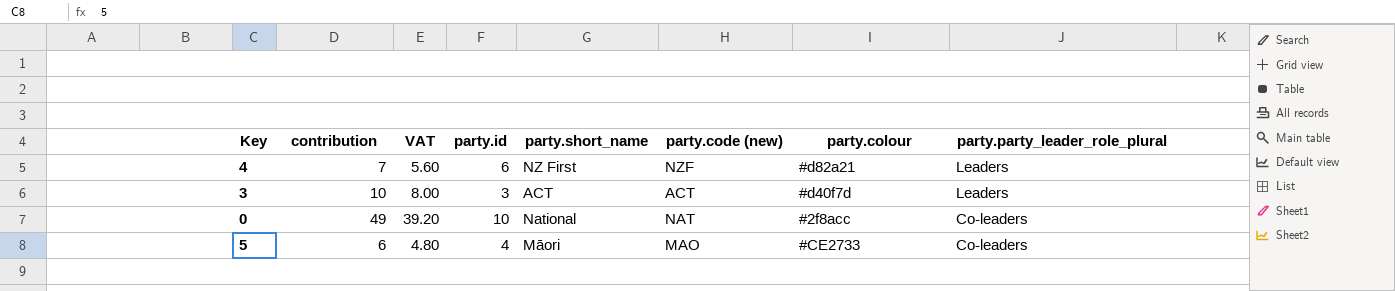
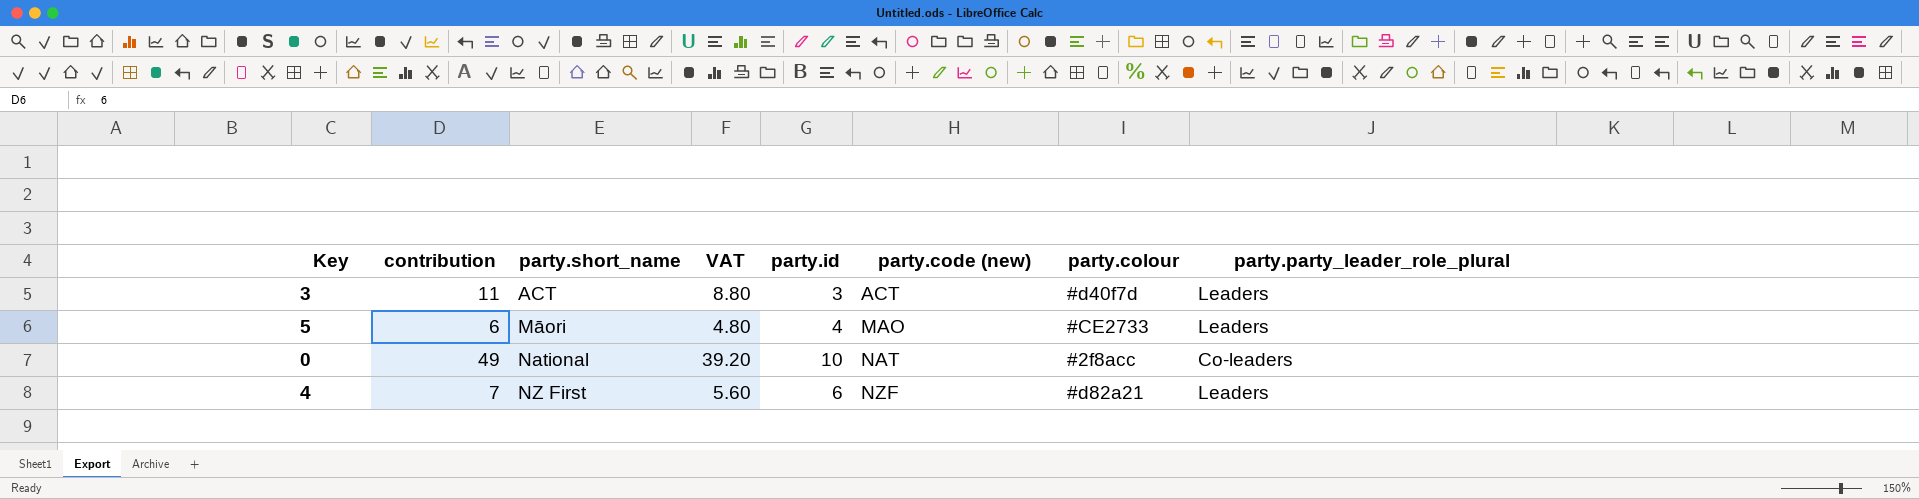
row order: party.party_leader_role_plural descending -> party.short_name ascending
column party.short_name | position: 5 -> 3
3 | contribution: 10 -> 11
3 | VAT: 8.00 -> 8.80
5 | party.party_leader_role_plural: Co-leaders -> Leaders

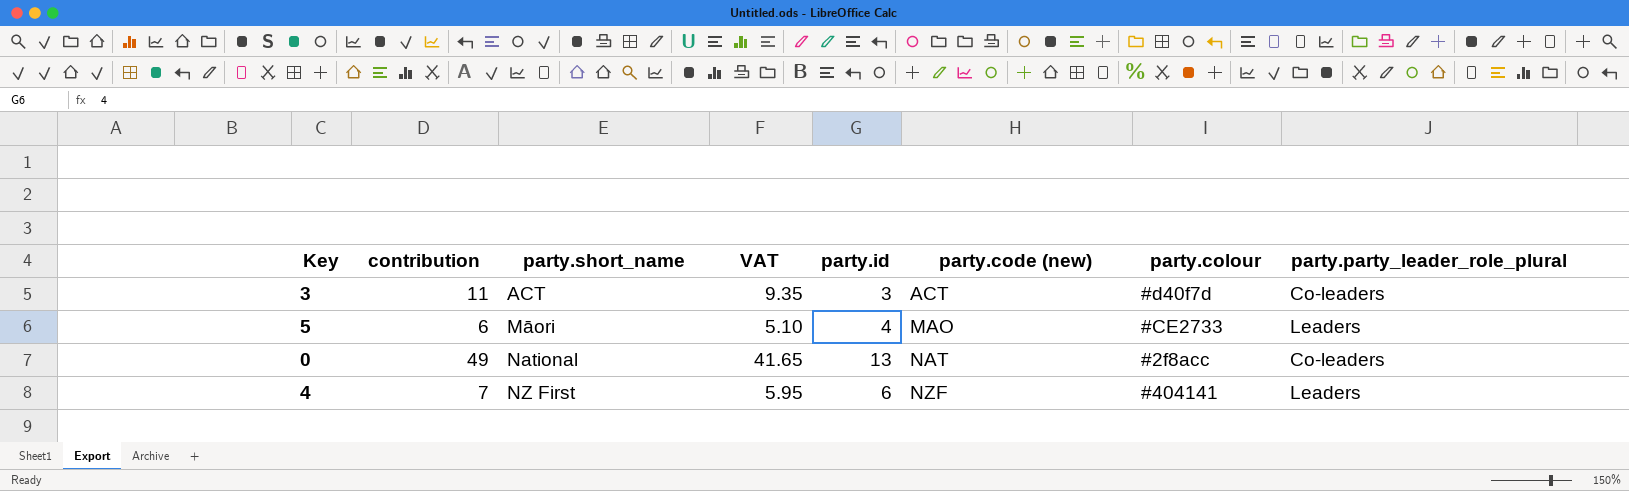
column VAT | formula: [contribution] * 0.8 -> [contribution] * 0.85
3 | party.party_leader_role_plural: Leaders -> Co-leaders
0 | party.id: 10 -> 13
4 | party.colour: #d82a21 -> #404141

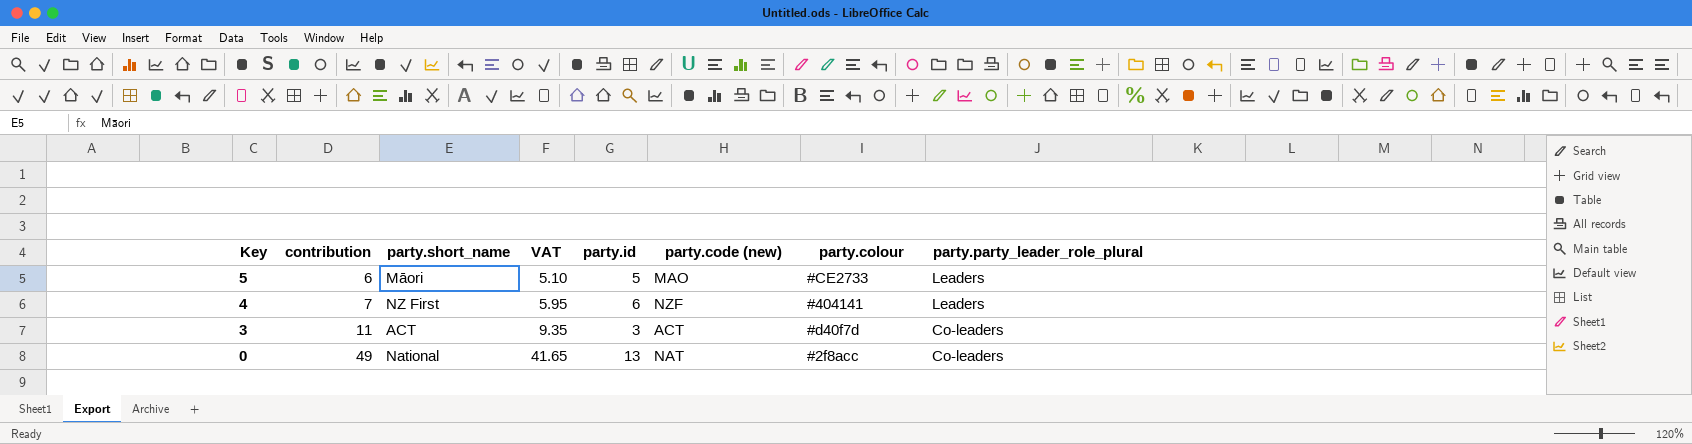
row order: party.short_name ascending -> Key descending
5 | party.id: 4 -> 5

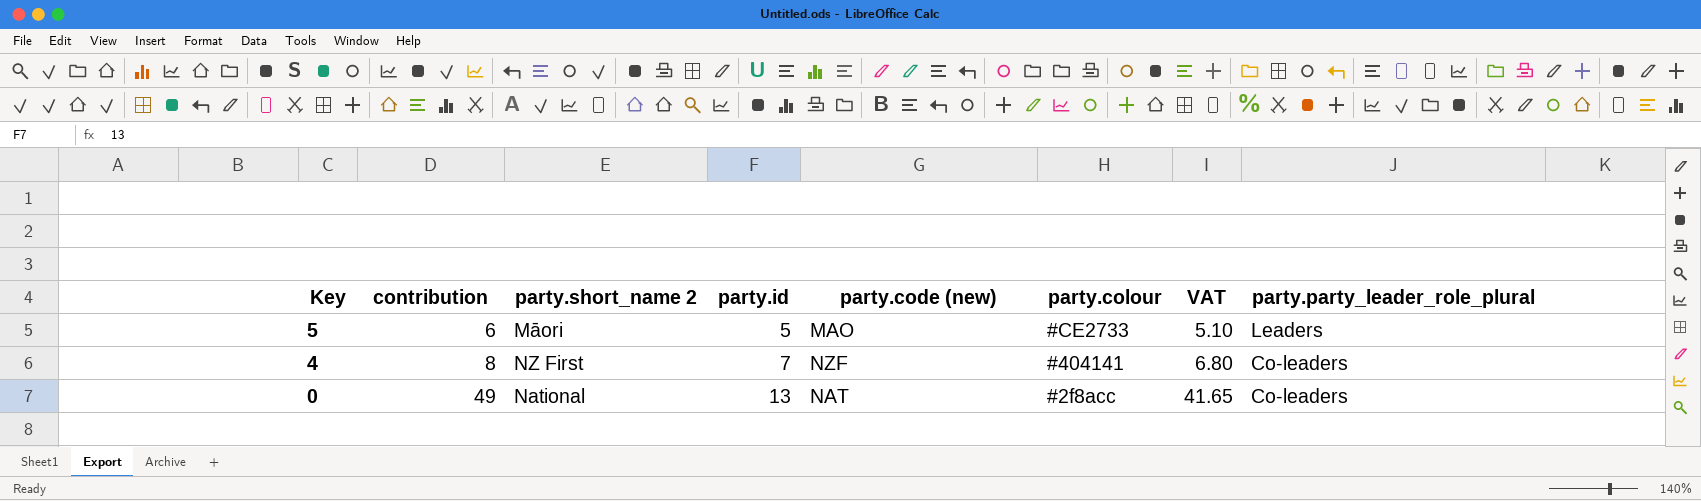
column name: party.short_name -> party.short_name 2
column VAT | position: 4 -> 7
row 3: 11 | ACT | 9.35 | 3 | ACT | #d40f7d | Co-leaders -> none
4 | contribution: 7 -> 8
4 | party.id: 6 -> 7
4 | VAT: 5.95 -> 6.80
4 | party.party_leader_role_plural: Leaders -> Co-leaders

